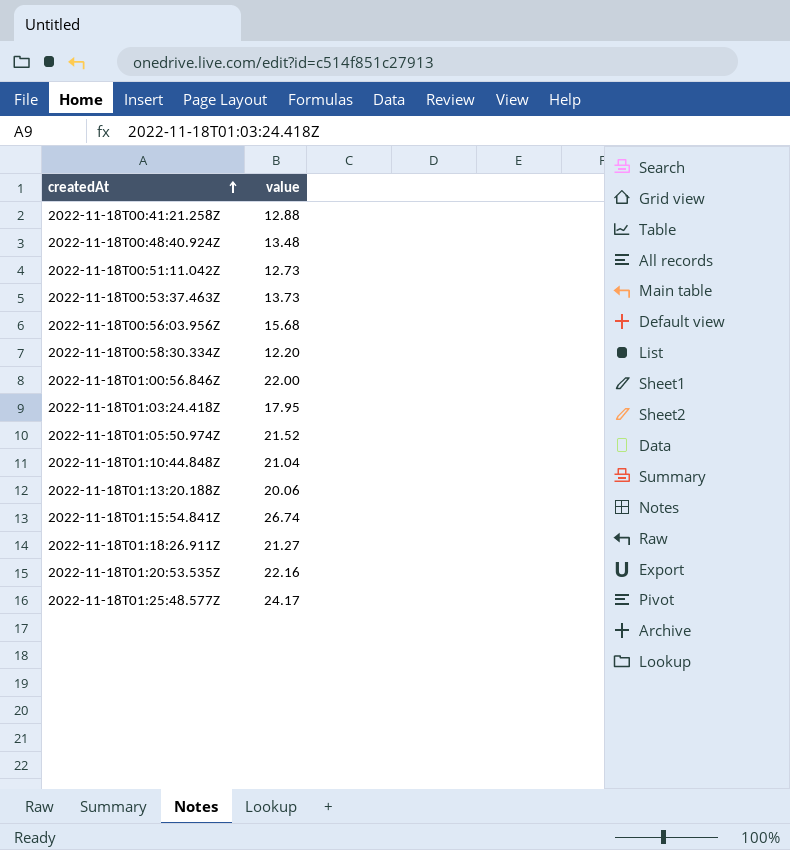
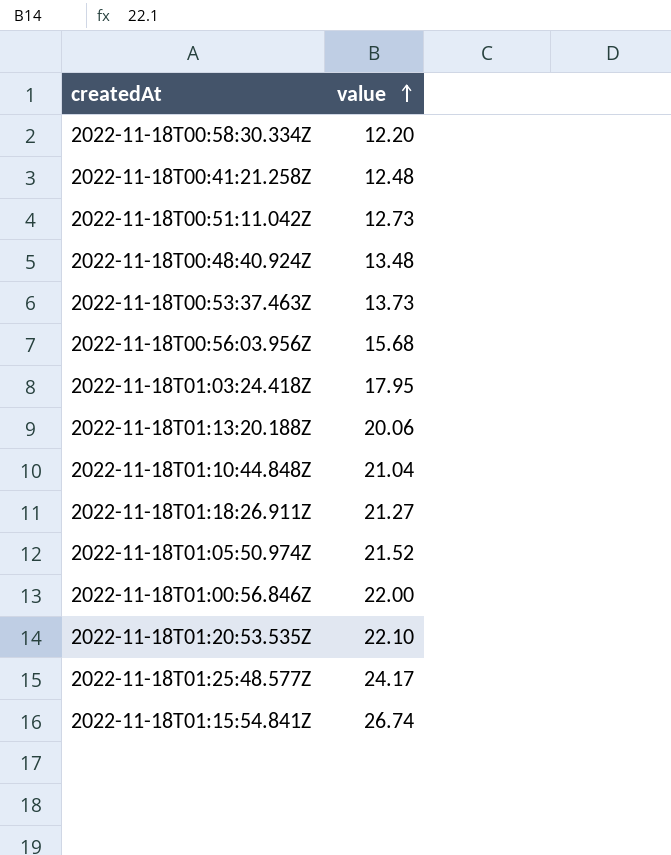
row order: createdAt ascending -> value ascending
2022-11-18T00:41:21.258Z | value: 12.88 -> 12.48
2022-11-18T01:20:53.535Z | value: 22.16 -> 22.10

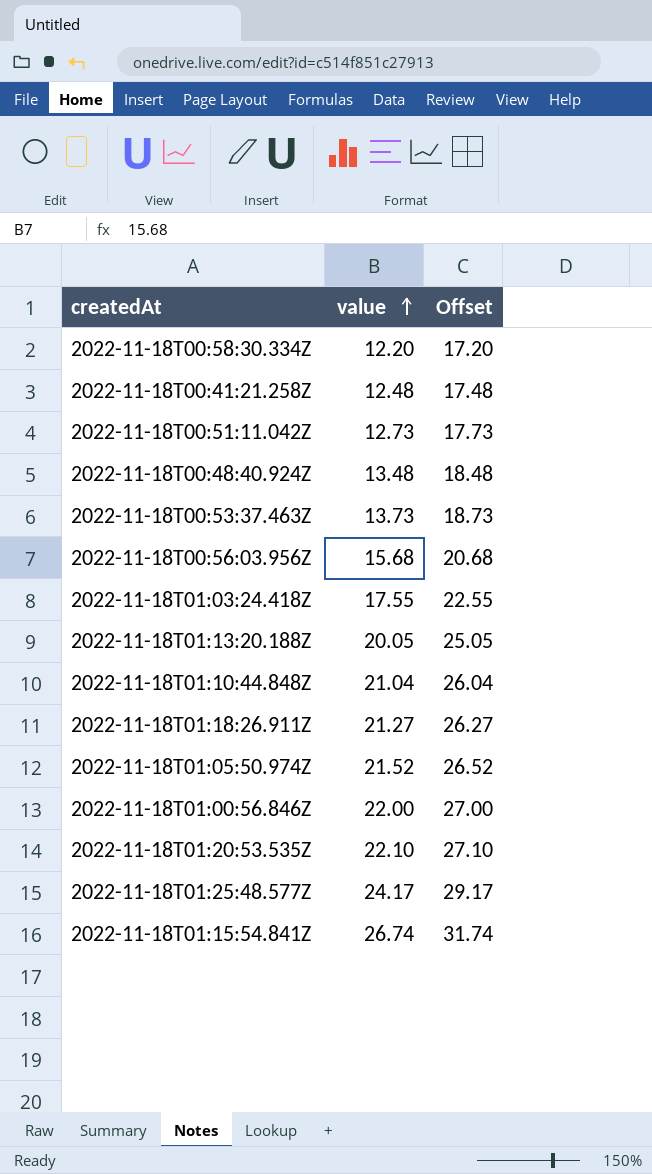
column Offset | formula: none -> [value] + 5
2022-11-18T01:03:24.418Z | value: 17.95 -> 17.55
2022-11-18T01:13:20.188Z | value: 20.06 -> 20.05

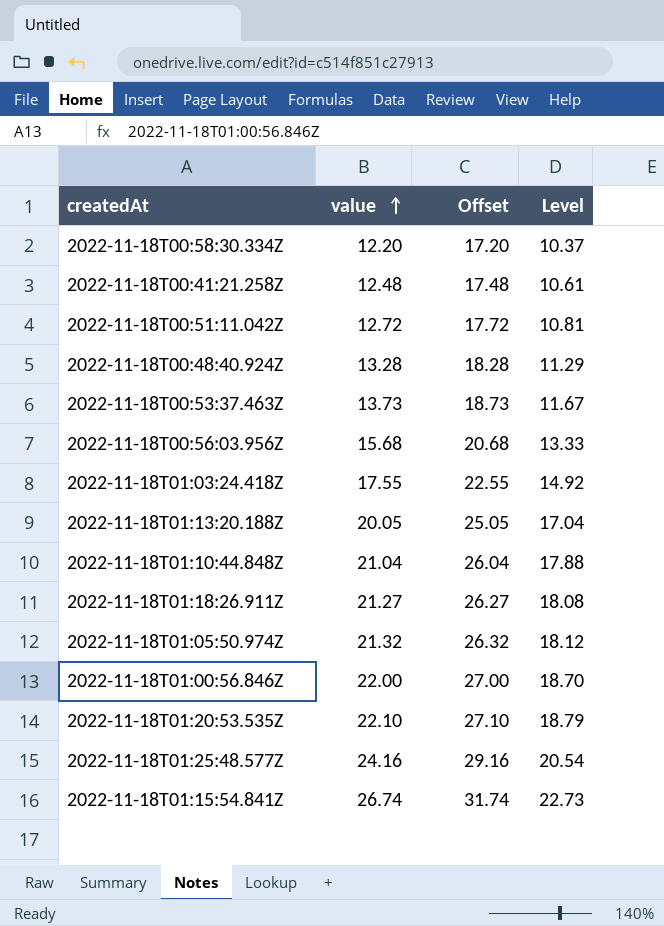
column Level | formula: none -> [value] * 0.85
2022-11-18T00:51:11.042Z | value: 12.73 -> 12.72
2022-11-18T00:51:11.042Z | Offset: 17.73 -> 17.72
2022-11-18T00:48:40.924Z | value: 13.48 -> 13.28
2022-11-18T00:48:40.924Z | Offset: 18.48 -> 18.28
2022-11-18T01:05:50.974Z | value: 21.52 -> 21.32
2022-11-18T01:05:50.974Z | Offset: 26.52 -> 26.32
2022-11-18T01:25:48.577Z | value: 24.17 -> 24.16
2022-11-18T01:25:48.577Z | Offset: 29.17 -> 29.16

